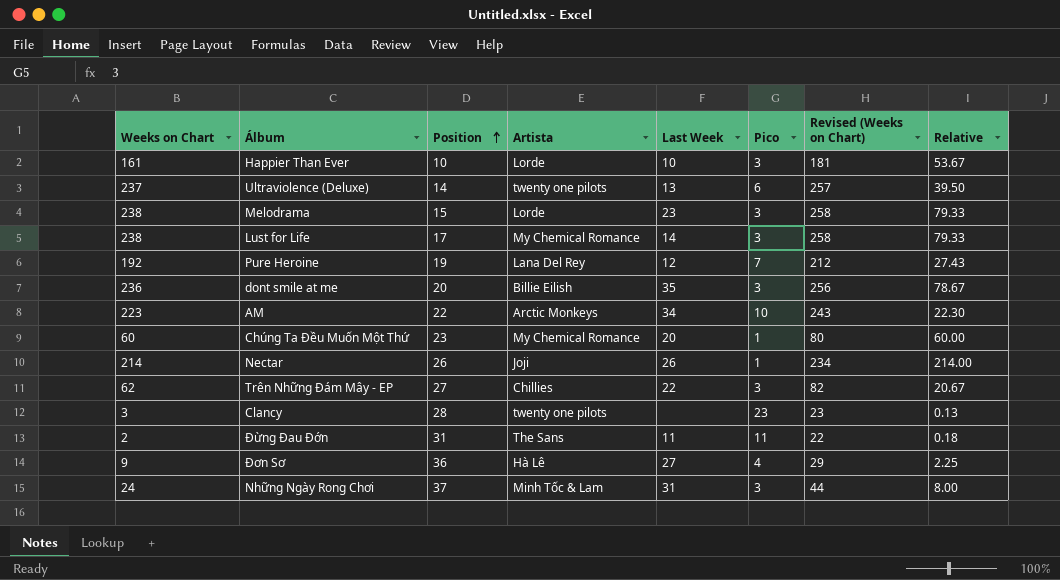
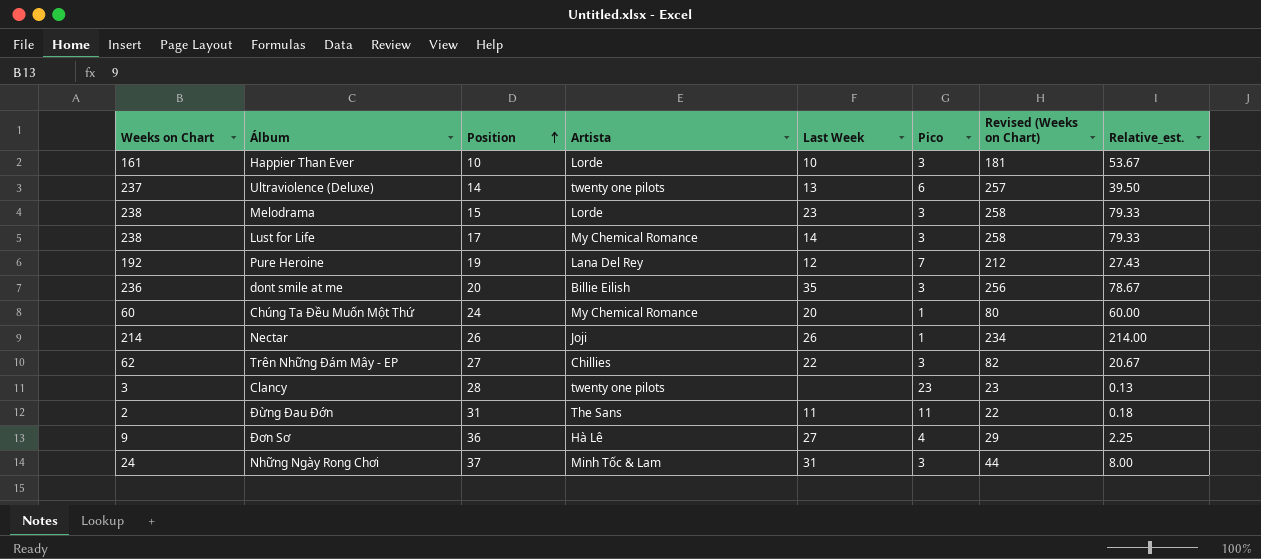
column name: Relative -> Relative_est.
row AM: 223 | 22 | Arctic Monkeys | 34 | 10 | 243 | 22.30 -> none
Chúng Ta Đều Muốn Một Thứ | Position: 23 -> 24

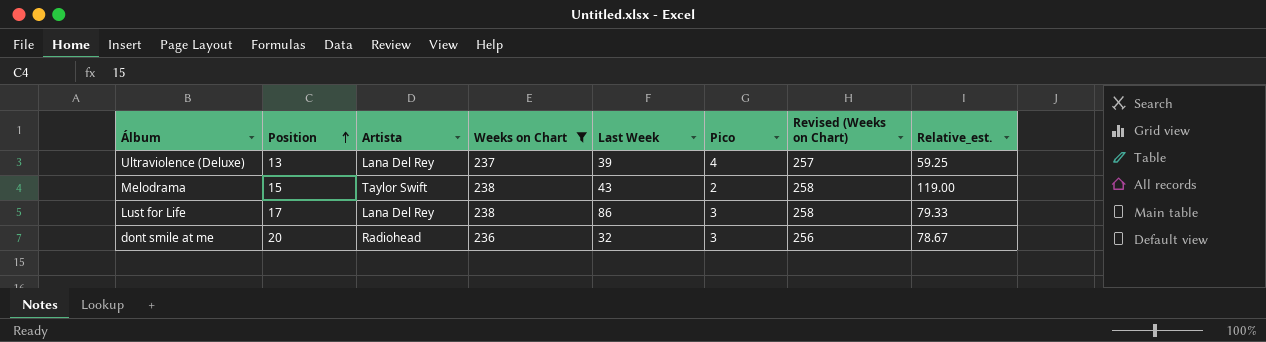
filter: none -> Weeks on Chart >= 236
column Weeks on Chart | position: 1 -> 4
Ultraviolence (Deluxe) | Position: 14 -> 13
Ultraviolence (Deluxe) | Artista: twenty one pilots -> Lana Del Rey
Ultraviolence (Deluxe) | Last Week: 13 -> 39
Ultraviolence (Deluxe) | Pico: 6 -> 4
Ultraviolence (Deluxe) | Relative_est.: 39.50 -> 59.25
Melodrama | Artista: Lorde -> Taylor Swift
Melodrama | Last Week: 23 -> 43
Melodrama | Pico: 3 -> 2
Melodrama | Relative_est.: 79.33 -> 119.00
Lust for Life | Artista: My Chemical Romance -> Lana Del Rey
Lust for Life | Last Week: 14 -> 86
dont smile at me | Artista: Billie Eilish -> Radiohead
dont smile at me | Last Week: 35 -> 32

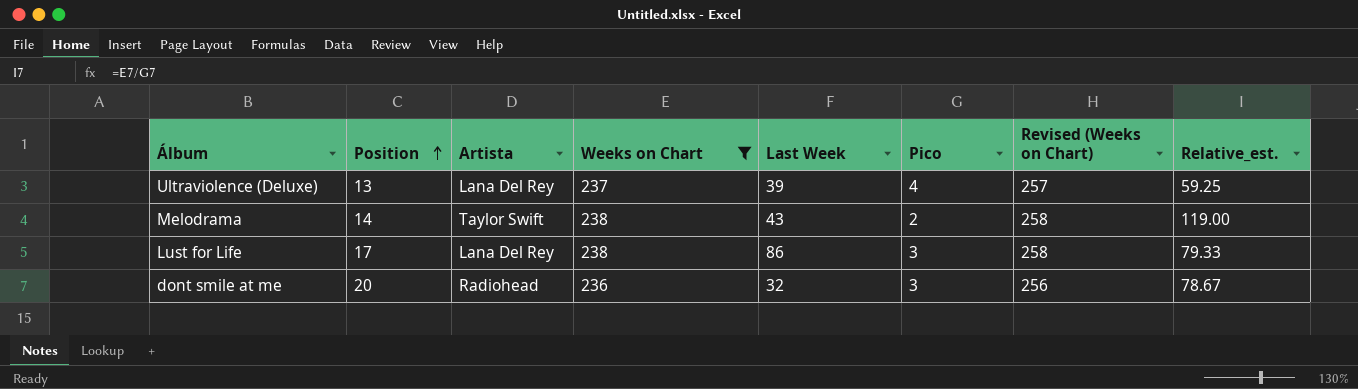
Melodrama | Position: 15 -> 14

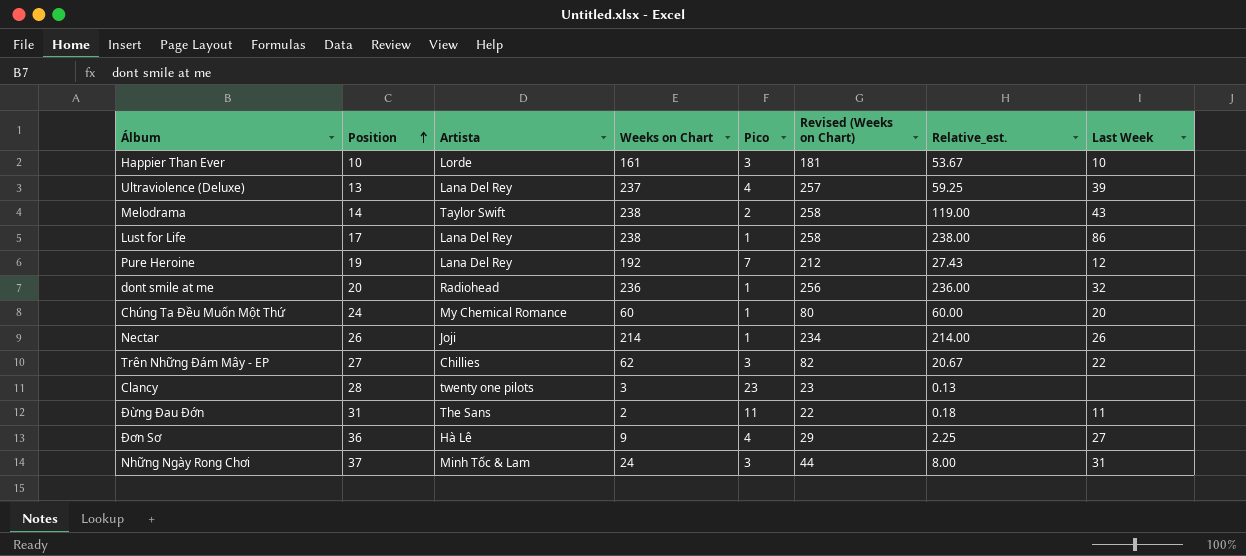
filter: Weeks on Chart >= 236 -> none
column Last Week | position: 5 -> 8
Lust for Life | Pico: 3 -> 1
Lust for Life | Relative_est.: 79.33 -> 238.00
dont smile at me | Pico: 3 -> 1
dont smile at me | Relative_est.: 78.67 -> 236.00

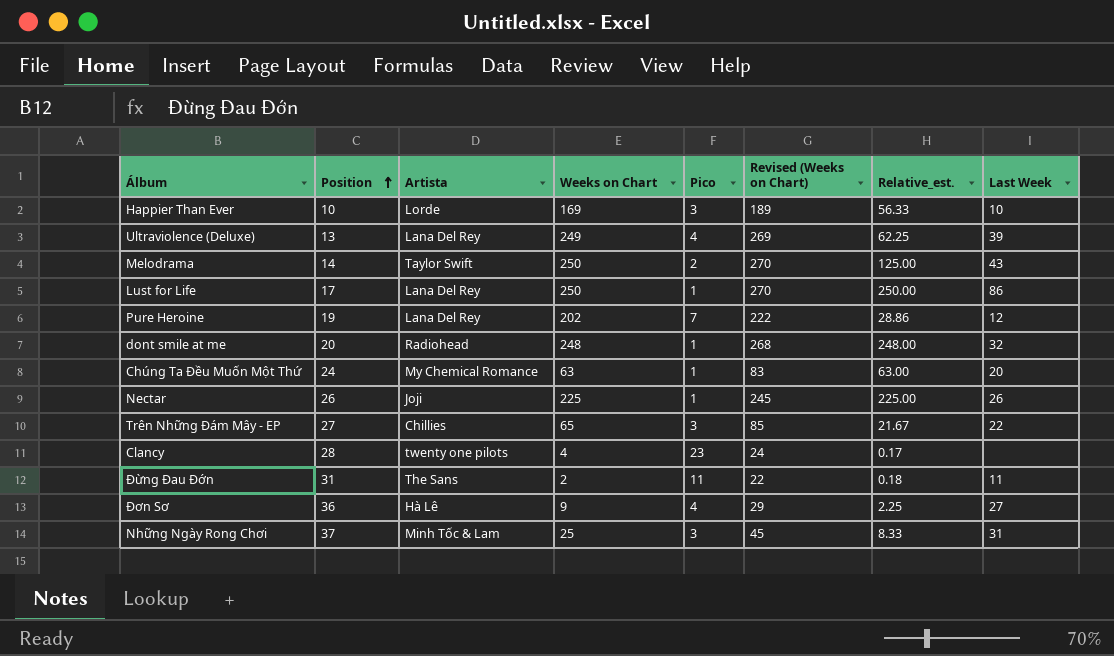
Happier Than Ever | Weeks on Chart: 161 -> 169
Happier Than Ever | Revised (Weeks on Chart): 181 -> 189
Happier Than Ever | Relative_est.: 53.67 -> 56.33
Ultraviolence (Deluxe) | Weeks on Chart: 237 -> 249
Ultraviolence (Deluxe) | Revised (Weeks on Chart): 257 -> 269
Ultraviolence (Deluxe) | Relative_est.: 59.25 -> 62.25
Melodrama | Weeks on Chart: 238 -> 250
Melodrama | Revised (Weeks on Chart): 258 -> 270
Melodrama | Relative_est.: 119.00 -> 125.00
Lust for Life | Weeks on Chart: 238 -> 250
Lust for Life | Revised (Weeks on Chart): 258 -> 270
Lust for Life | Relative_est.: 238.00 -> 250.00
Pure Heroine | Weeks on Chart: 192 -> 202
Pure Heroine | Revised (Weeks on Chart): 212 -> 222
Pure Heroine | Relative_est.: 27.43 -> 28.86
dont smile at me | Weeks on Chart: 236 -> 248
dont smile at me | Revised (Weeks on Chart): 256 -> 268
dont smile at me | Relative_est.: 236.00 -> 248.00
Chúng Ta Đều Muốn Một Thứ | Weeks on Chart: 60 -> 63
Chúng Ta Đều Muốn Một Thứ | Revised (Weeks on Chart): 80 -> 83
Chúng Ta Đều Muốn Một Thứ | Relative_est.: 60.00 -> 63.00
Nectar | Weeks on Chart: 214 -> 225
Nectar | Revised (Weeks on Chart): 234 -> 245
Nectar | Relative_est.: 214.00 -> 225.00
Trên Những Đám Mây - EP | Weeks on Chart: 62 -> 65
Trên Những Đám Mây - EP | Revised (Weeks on Chart): 82 -> 85
Trên Những Đám Mây - EP | Relative_est.: 20.67 -> 21.67
Clancy | Weeks on Chart: 3 -> 4
Clancy | Revised (Weeks on Chart): 23 -> 24
Clancy | Relative_est.: 0.13 -> 0.17
Những Ngày Rong Chơi | Weeks on Chart: 24 -> 25
Những Ngày Rong Chơi | Revised (Weeks on Chart): 44 -> 45
Những Ngày Rong Chơi | Relative_est.: 8.00 -> 8.33

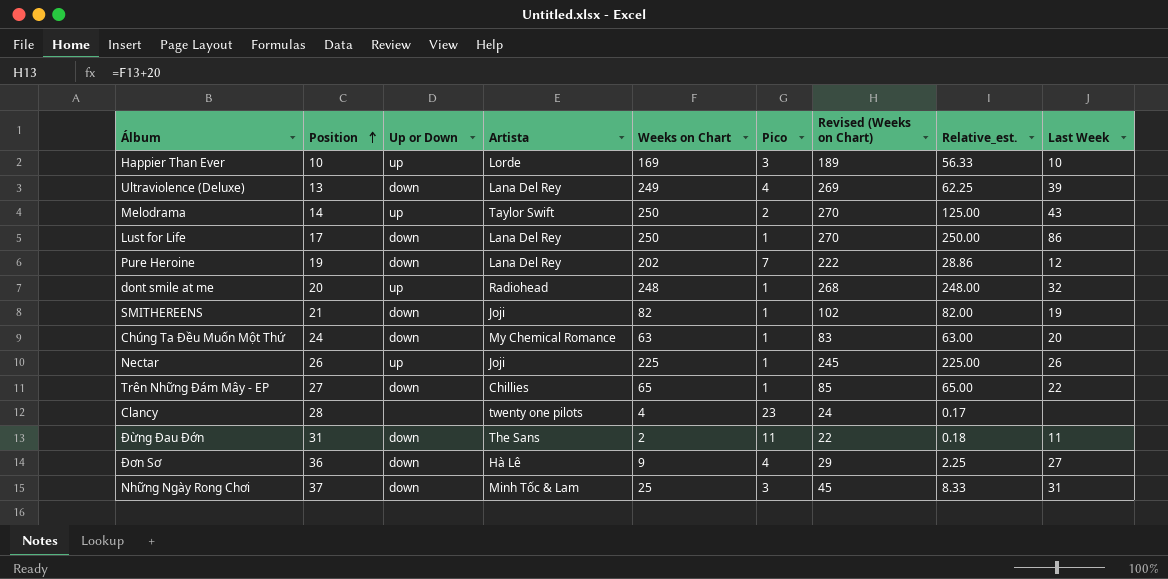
column Up or Down | position: none -> 3
row SMITHEREENS: none -> 21 | down | Joji | 82 | 1 | 102 | 82.00 | 19
Trên Những Đám Mây - EP | Pico: 3 -> 1
Trên Những Đám Mây - EP | Relative_est.: 21.67 -> 65.00

